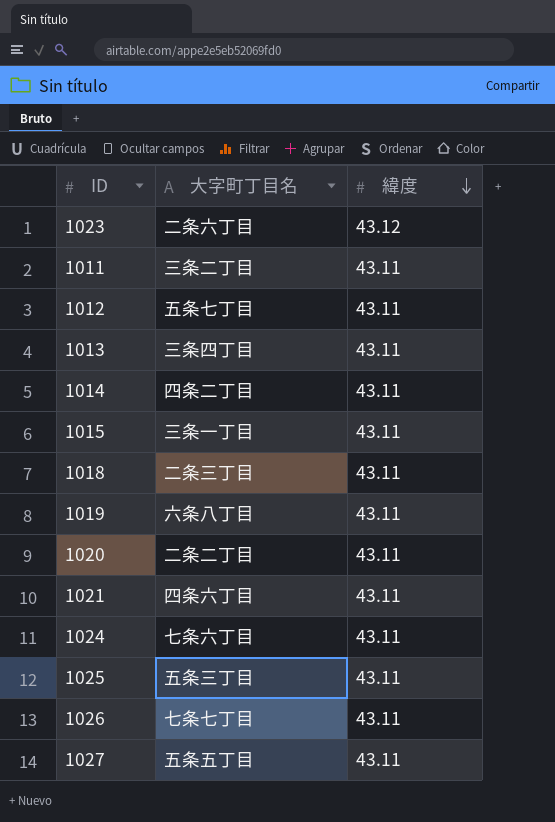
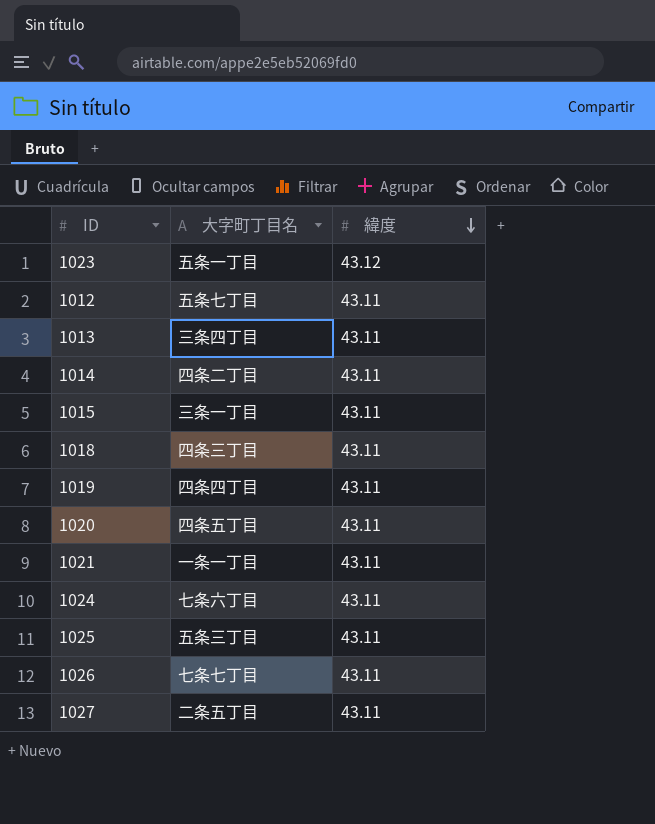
row 1011: 三条二丁目 | 43.11 -> none
1023 | 大字町丁目名: 二条六丁目 -> 五条一丁目
1018 | 大字町丁目名: 二条三丁目 -> 四条三丁目
1019 | 大字町丁目名: 六条八丁目 -> 四条四丁目
1020 | 大字町丁目名: 二条二丁目 -> 四条五丁目
1021 | 大字町丁目名: 四条六丁目 -> 一条一丁目
1027 | 大字町丁目名: 五条五丁目 -> 二条五丁目

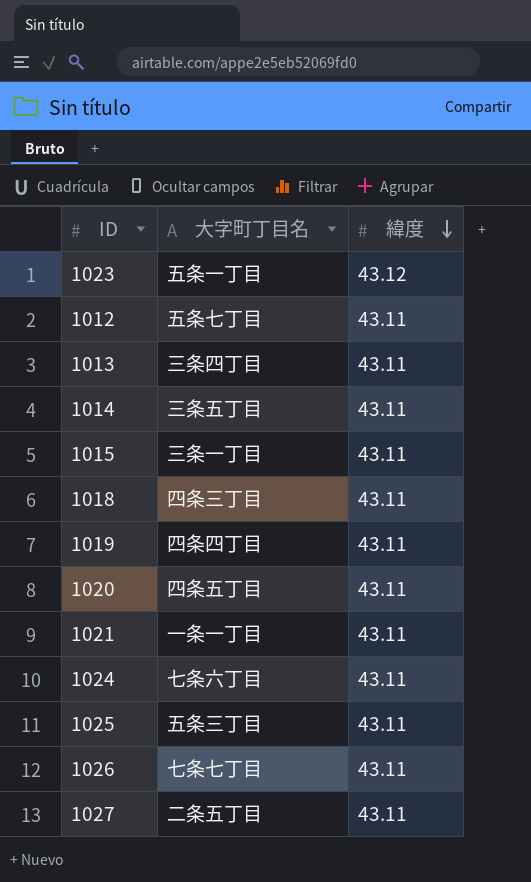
1014 | 大字町丁目名: 四条二丁目 -> 三条五丁目

